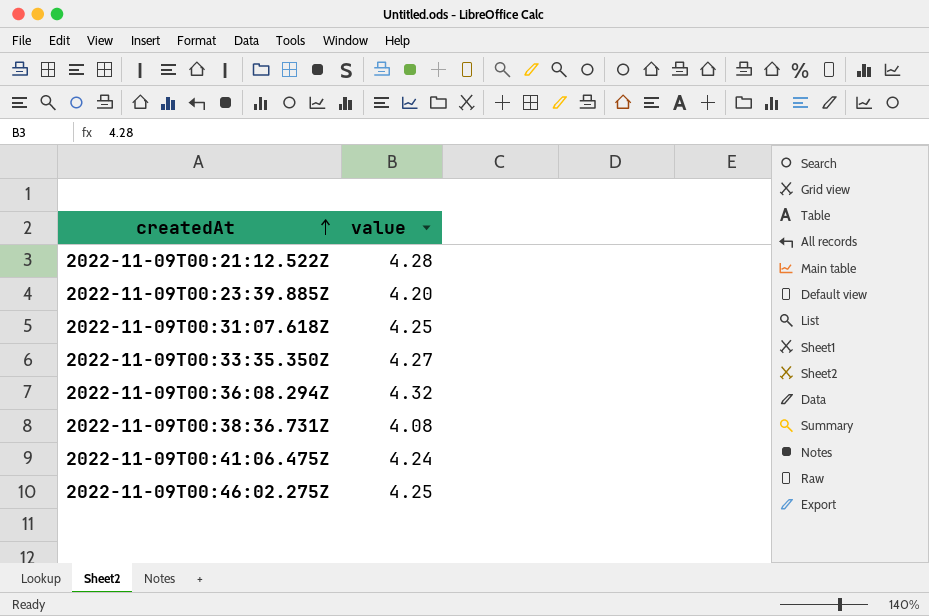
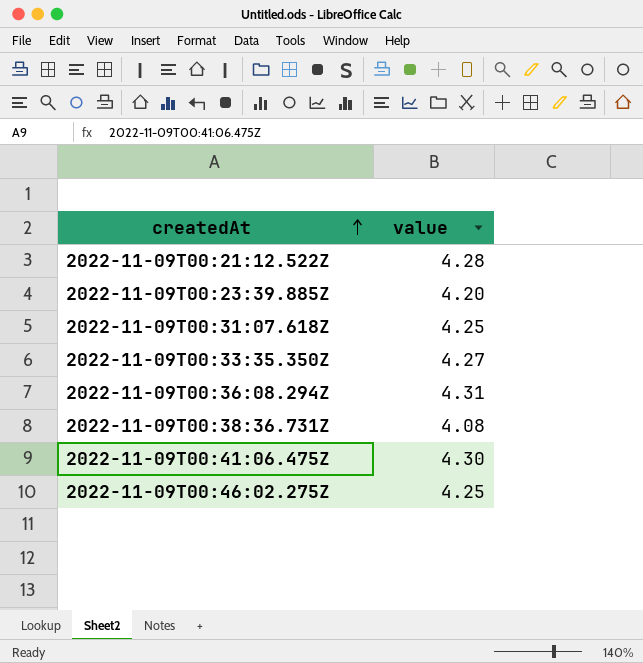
2022-11-09T00:36:08.294Z | value: 4.32 -> 4.31
2022-11-09T00:41:06.475Z | value: 4.24 -> 4.30

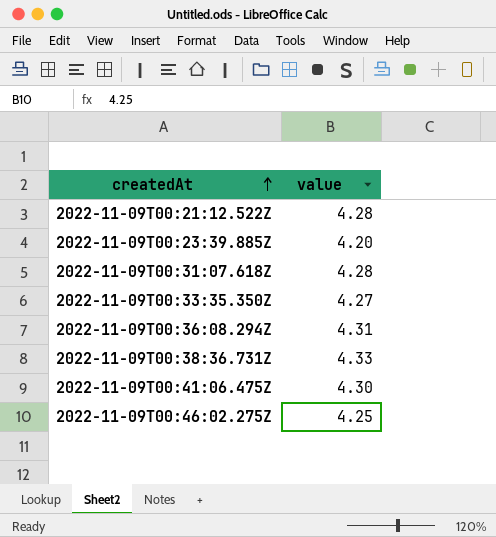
2022-11-09T00:31:07.618Z | value: 4.25 -> 4.28
2022-11-09T00:38:36.731Z | value: 4.08 -> 4.33

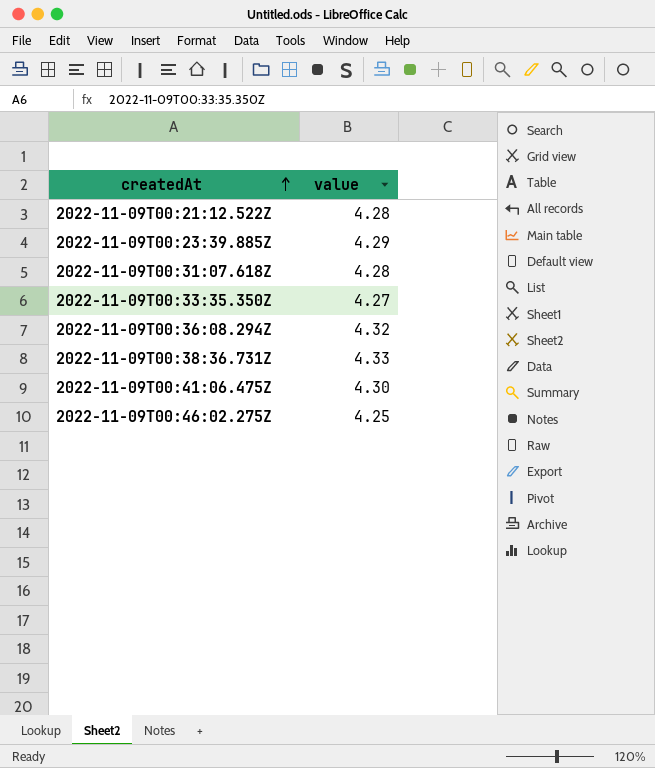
2022-11-09T00:23:39.885Z | value: 4.20 -> 4.29
2022-11-09T00:36:08.294Z | value: 4.31 -> 4.32

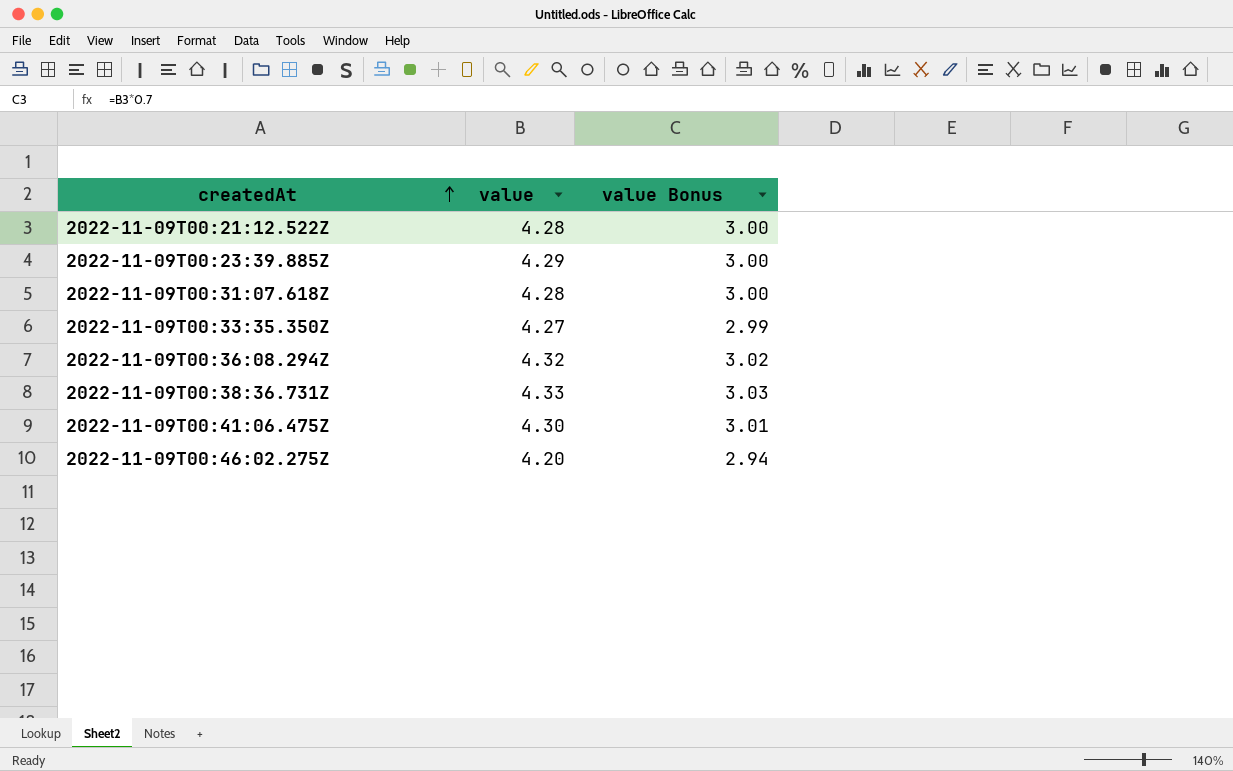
column value Bonus | formula: none -> [value] * 0.7
2022-11-09T00:46:02.275Z | value: 4.25 -> 4.20

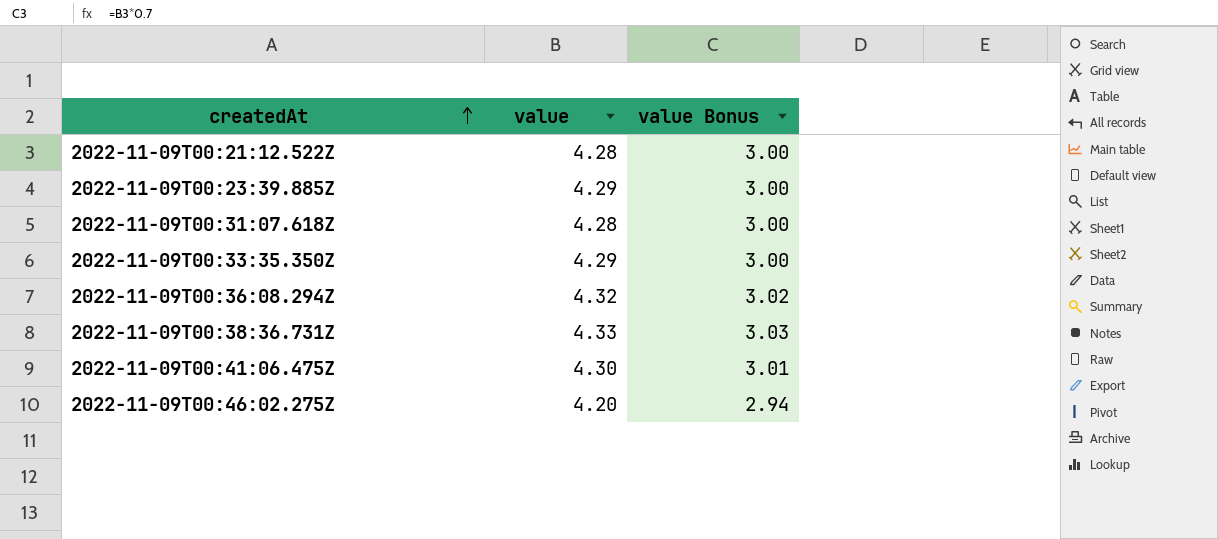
2022-11-09T00:33:35.350Z | value: 4.27 -> 4.29
2022-11-09T00:33:35.350Z | value Bonus: 2.99 -> 3.00

